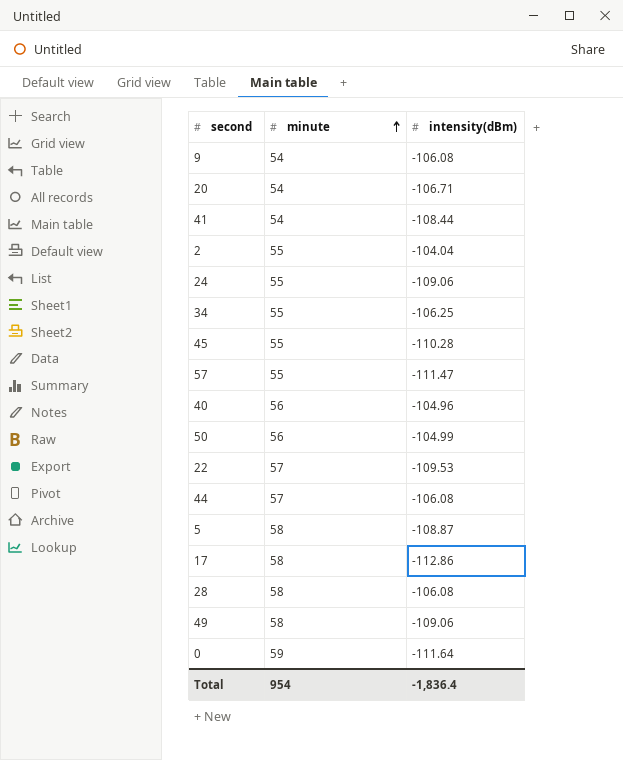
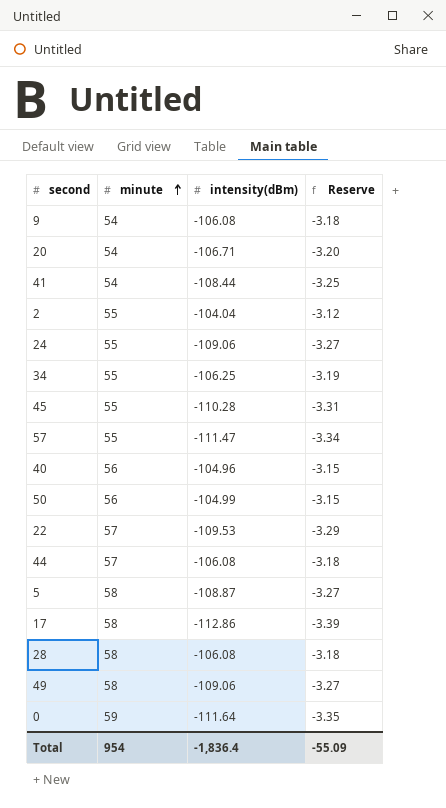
column Reserve | formula: none -> [intensity(dBm)] * 0.03

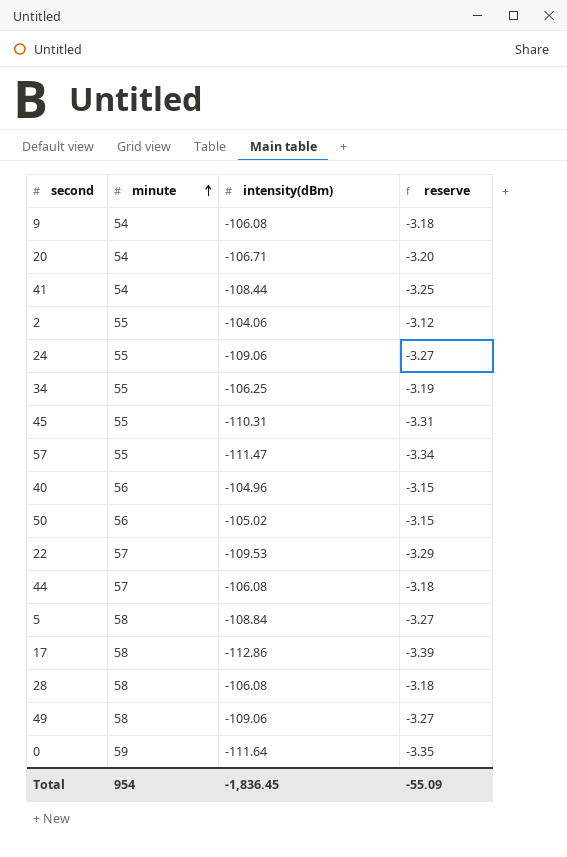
column name: Reserve -> reserve
2 | intensity(dBm): -104.04 -> -104.06
45 | intensity(dBm): -110.28 -> -110.31
50 | intensity(dBm): -104.99 -> -105.02
5 | intensity(dBm): -108.87 -> -108.84
Total | intensity(dBm): -1,836.4 -> -1,836.45

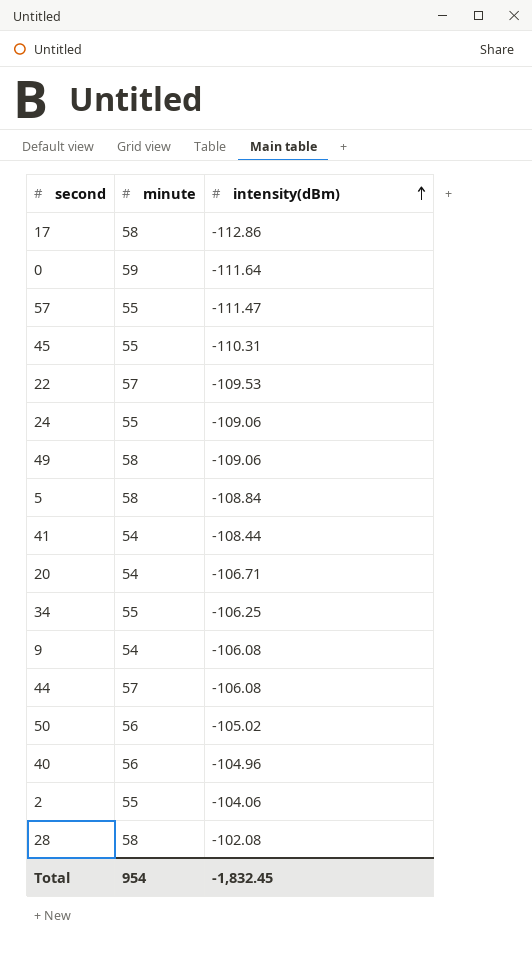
row order: minute ascending -> intensity(dBm) ascending
column reserve | formula: [intensity(dBm)] * 0.03 -> none
28 | intensity(dBm): -106.08 -> -102.08
Total | intensity(dBm): -1,836.45 -> -1,832.45

